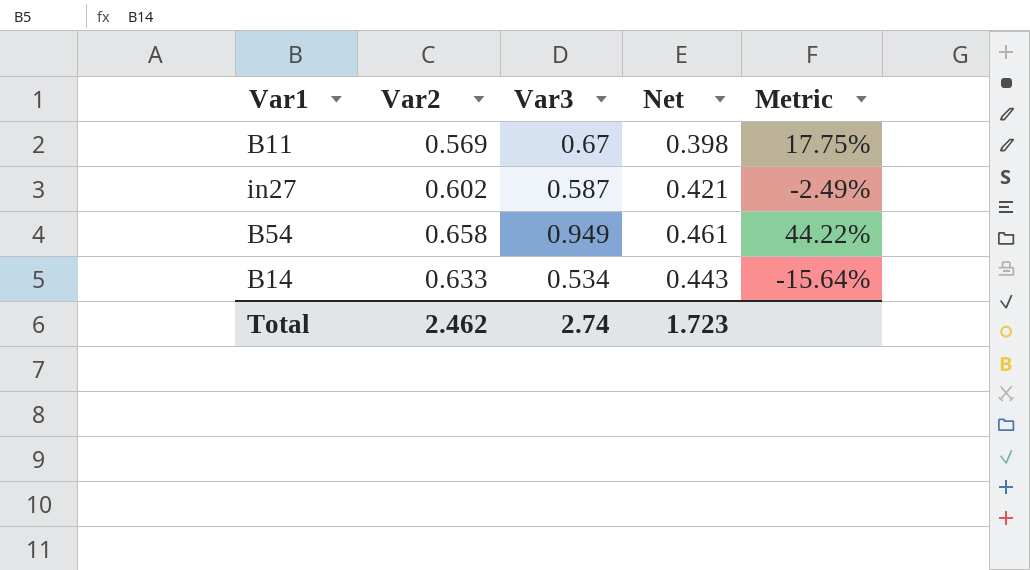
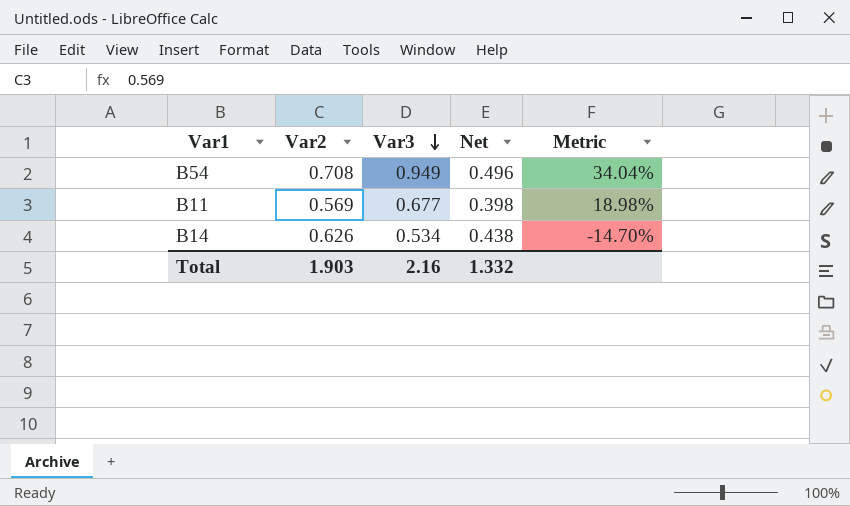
row order: none -> Var3 descending
row in27: 0.602 | 0.587 | 0.421 | -2.49% -> none
B54 | Var2: 0.658 -> 0.708
B54 | Net: 0.461 -> 0.496
B54 | Metric: 44.22% -> 34.04%
B11 | Var3: 0.67 -> 0.677
B11 | Metric: 17.75% -> 18.98%
B14 | Var2: 0.633 -> 0.626
B14 | Net: 0.443 -> 0.438
B14 | Metric: -15.64% -> -14.70%
Total | Var2: 2.462 -> 1.903
Total | Var3: 2.74 -> 2.16
Total | Net: 1.723 -> 1.332

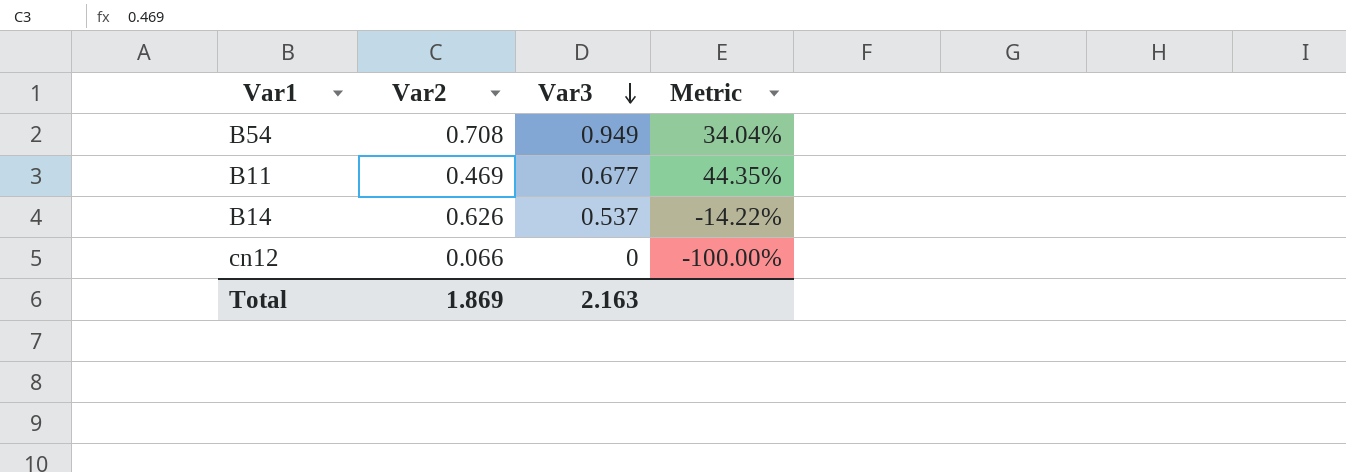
column Net | formula: [Var2] * 0.7 -> none
B11 | Var2: 0.569 -> 0.469
B11 | Metric: 18.98% -> 44.35%
B14 | Var3: 0.534 -> 0.537
B14 | Metric: -14.70% -> -14.22%
row cn12: none -> 0.066 | 0 | -100.00%
Total | Var2: 1.903 -> 1.869
Total | Var3: 2.16 -> 2.163

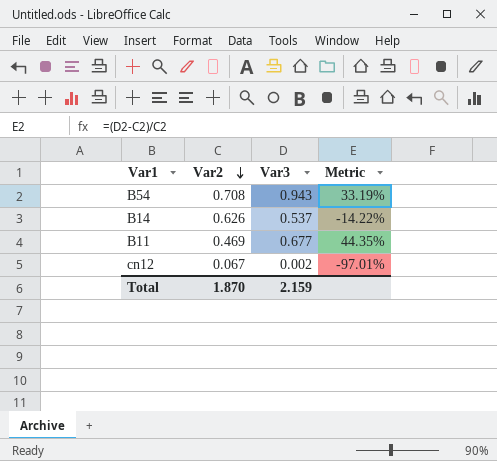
row order: Var3 descending -> Var2 descending
B54 | Var3: 0.949 -> 0.943
B54 | Metric: 34.04% -> 33.19%
cn12 | Var2: 0.066 -> 0.067
cn12 | Var3: 0 -> 0.002
cn12 | Metric: -100.00% -> -97.01%
Total | Var2: 1.869 -> 1.870
Total | Var3: 2.163 -> 2.159

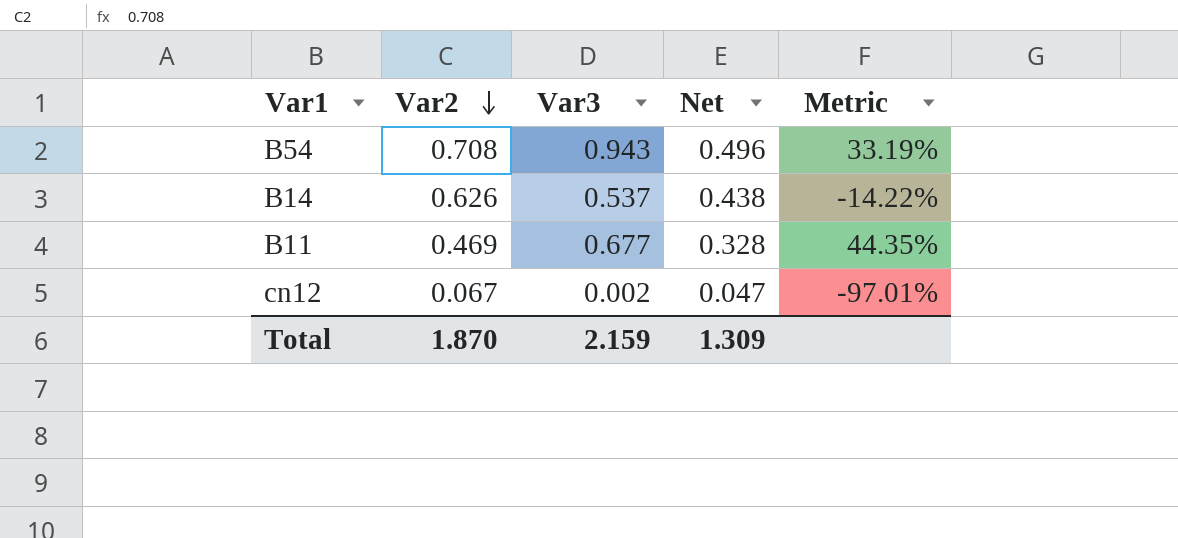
column Net | formula: none -> [Var2] * 0.7

